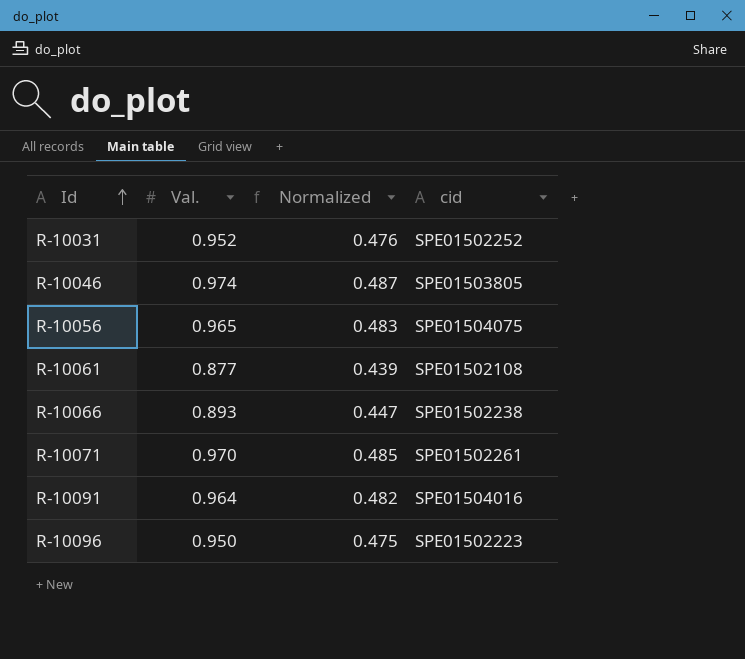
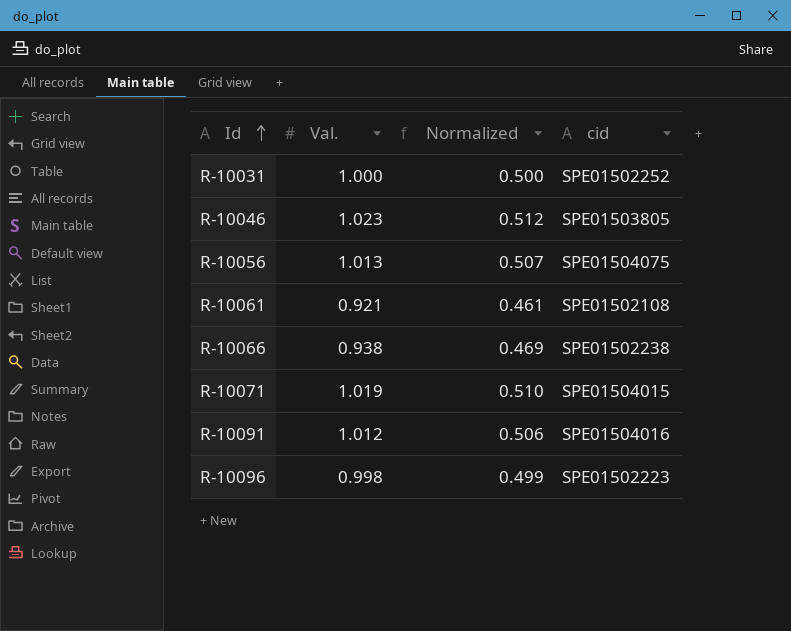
R-10031 | Val.: 0.952 -> 1.000
R-10031 | Normalized: 0.476 -> 0.500
R-10046 | Val.: 0.974 -> 1.023
R-10046 | Normalized: 0.487 -> 0.512
R-10056 | Val.: 0.965 -> 1.013
R-10056 | Normalized: 0.483 -> 0.507
R-10061 | Val.: 0.877 -> 0.921
R-10061 | Normalized: 0.439 -> 0.461
R-10066 | Val.: 0.893 -> 0.938
R-10066 | Normalized: 0.447 -> 0.469
R-10071 | Val.: 0.970 -> 1.019
R-10071 | Normalized: 0.485 -> 0.510
R-10071 | cid: SPE01502261 -> SPE01504015
R-10091 | Val.: 0.964 -> 1.012
R-10091 | Normalized: 0.482 -> 0.506
R-10096 | Val.: 0.950 -> 0.998
R-10096 | Normalized: 0.475 -> 0.499

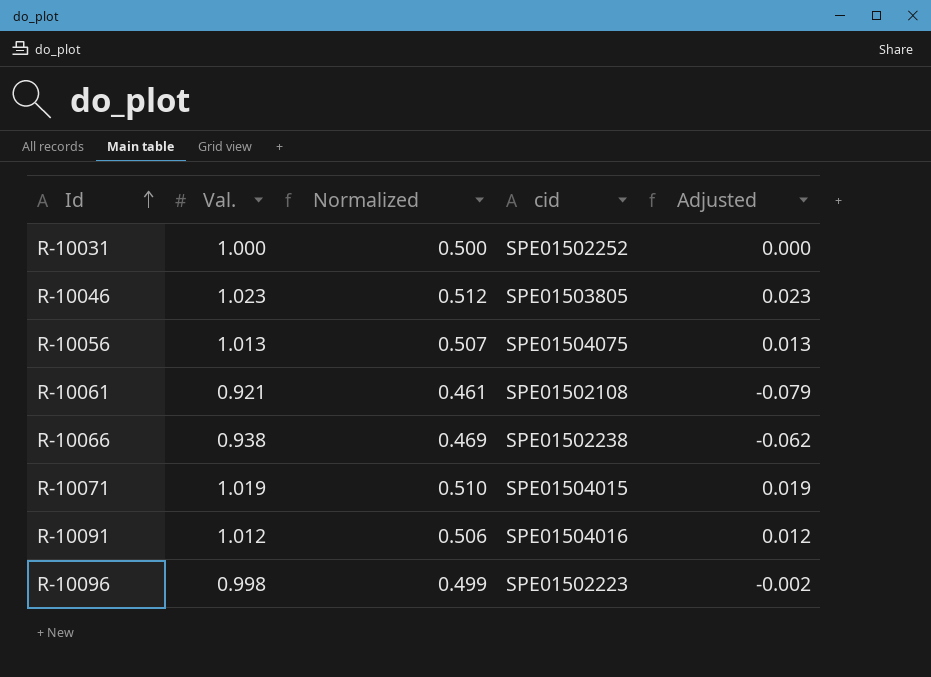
column Adjusted | formula: none -> [Val.] - 1

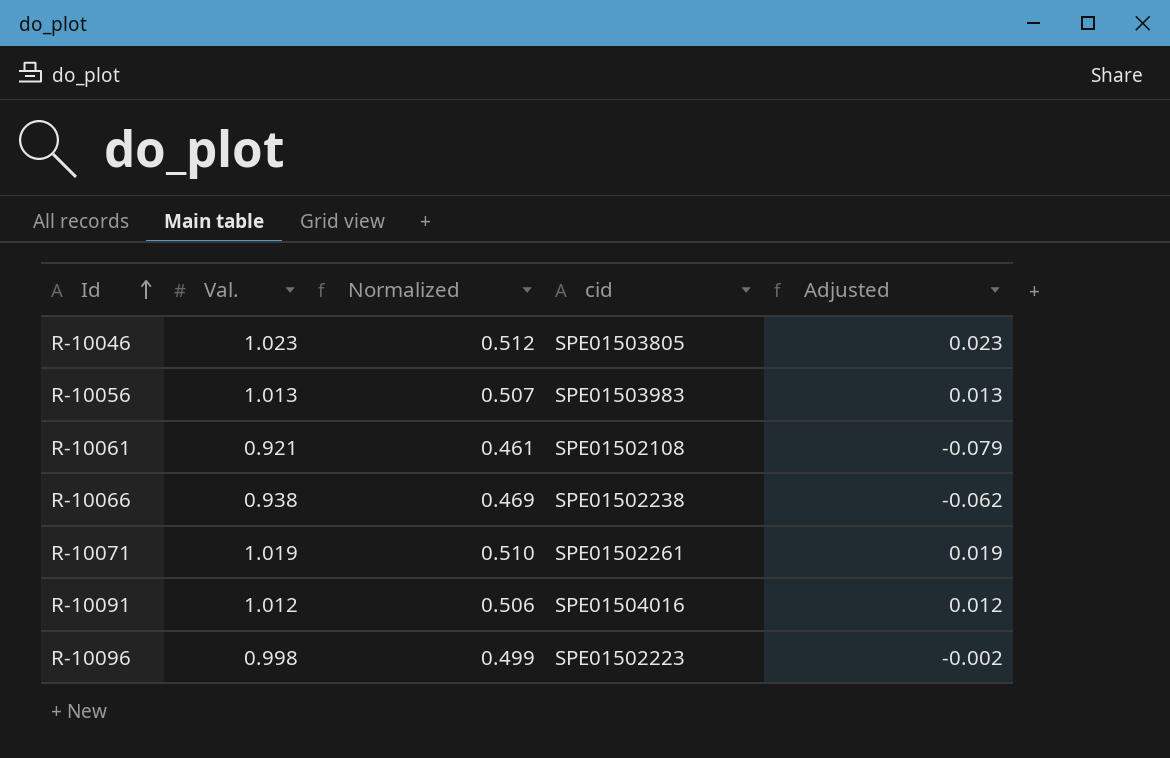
row R-10031: 1.000 | 0.500 | SPE01502252 | 0.000 -> none
R-10056 | cid: SPE01504075 -> SPE01503983
R-10071 | cid: SPE01504015 -> SPE01502261

